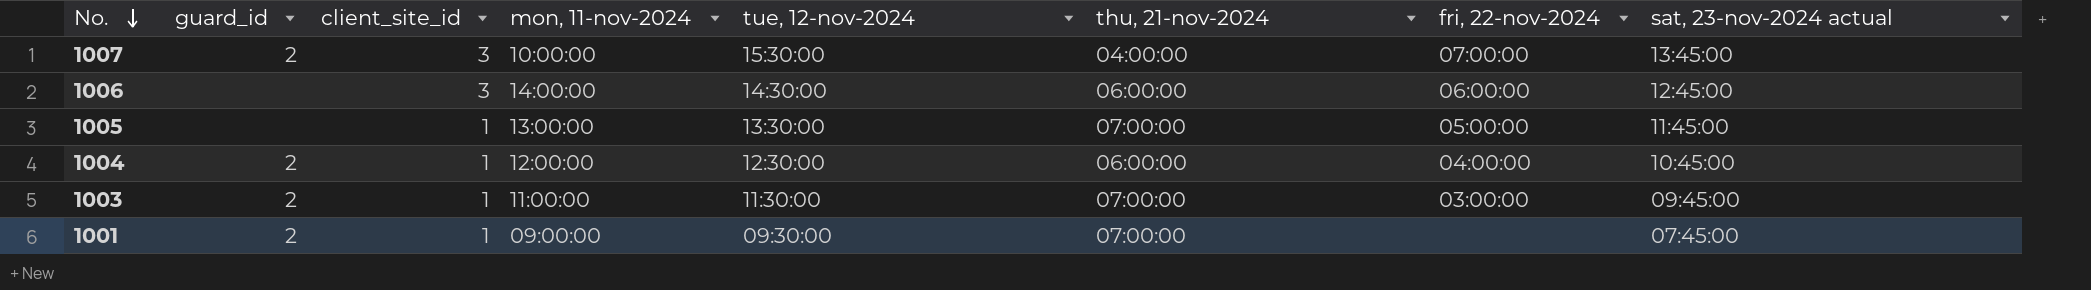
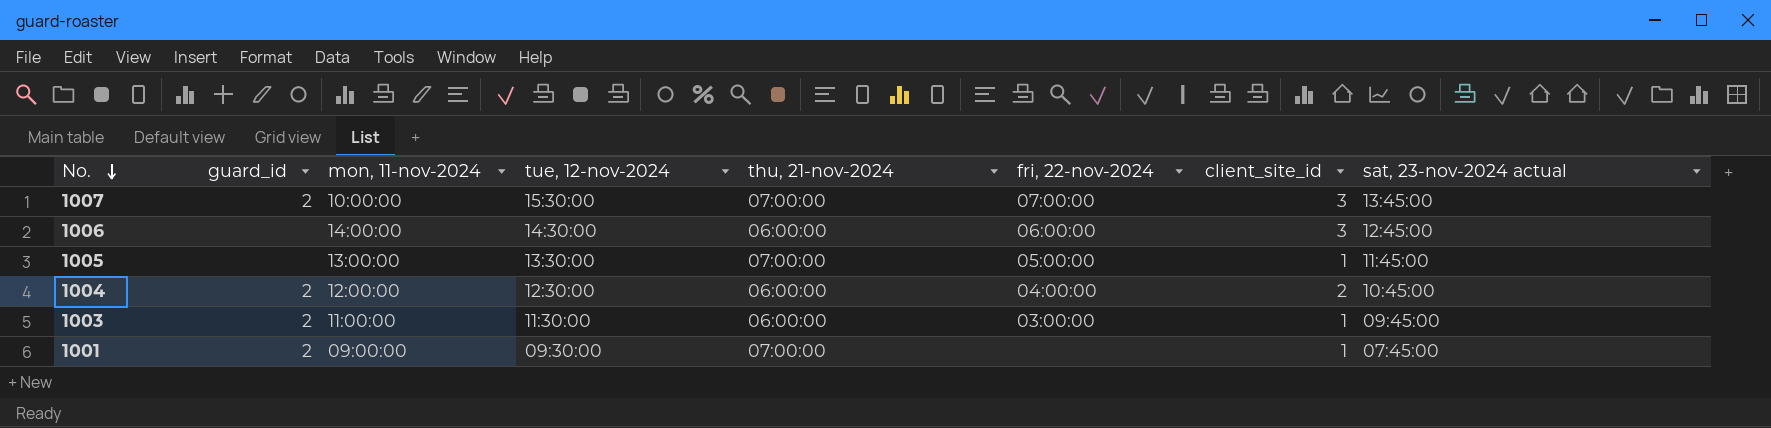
column client_site_id | position: 3 -> 7
1007 | thu, 21-nov-2024: 04:00:00 -> 07:00:00
1004 | client_site_id: 1 -> 2
1003 | thu, 21-nov-2024: 07:00:00 -> 06:00:00

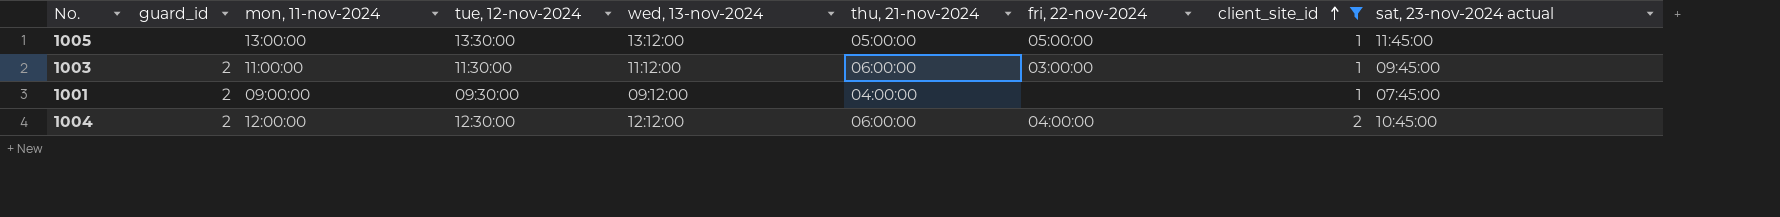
filter: none -> client_site_id != 3
row order: No. descending -> client_site_id ascending
column wed, 13-nov-2024 | position: none -> 5
1005 | thu, 21-nov-2024: 07:00:00 -> 05:00:00
1001 | thu, 21-nov-2024: 07:00:00 -> 04:00:00

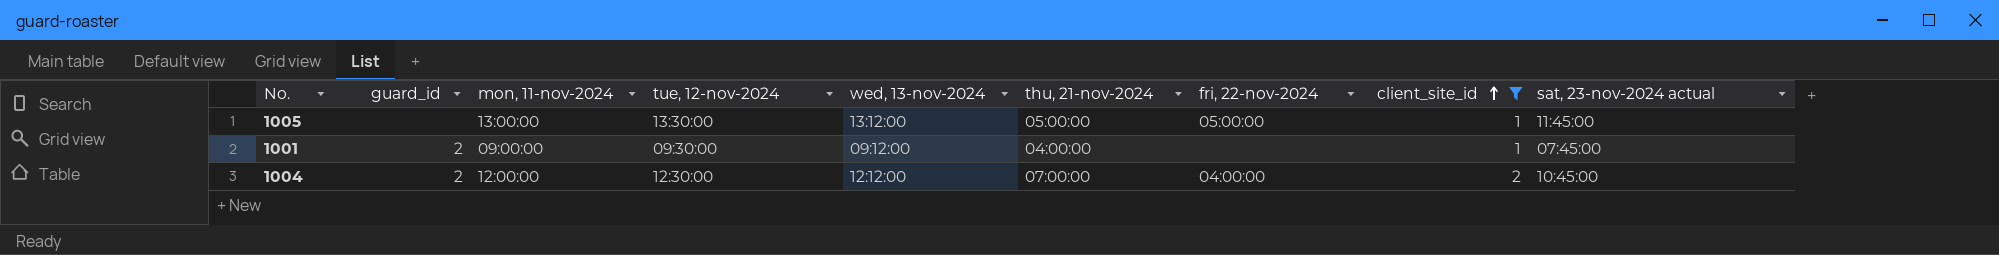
row 1003: 2 | 11:00:00 | 11:30:00 | 11:12:00 | 06:00:00 | 03:00:00 | 1 | 09:45:00 -> none
1004 | thu, 21-nov-2024: 06:00:00 -> 07:00:00

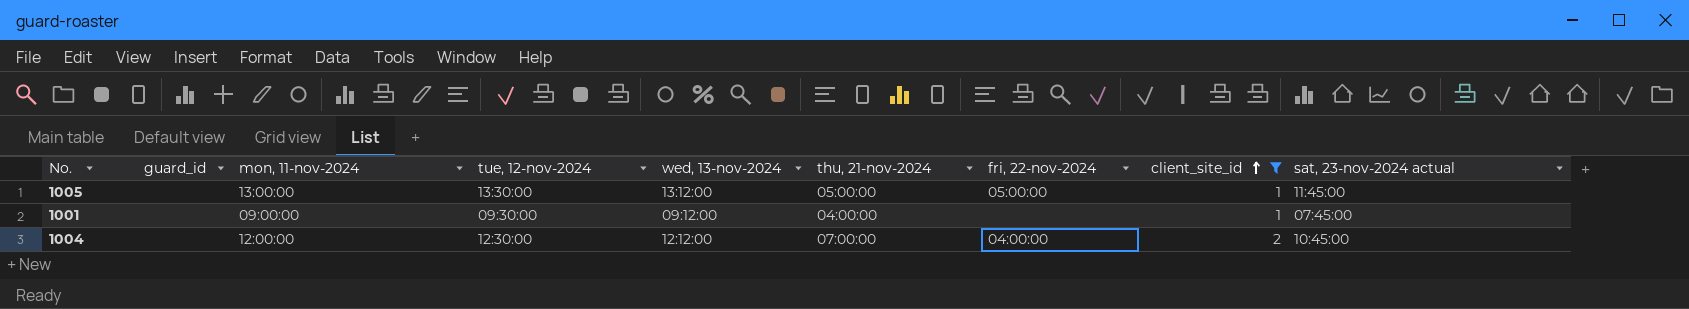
1001 | guard_id: 2 -> none
1004 | guard_id: 2 -> none

